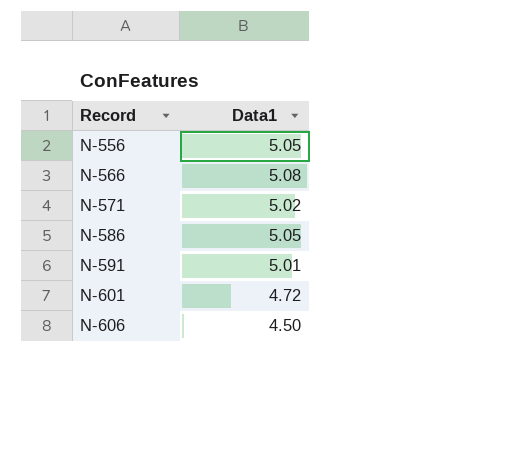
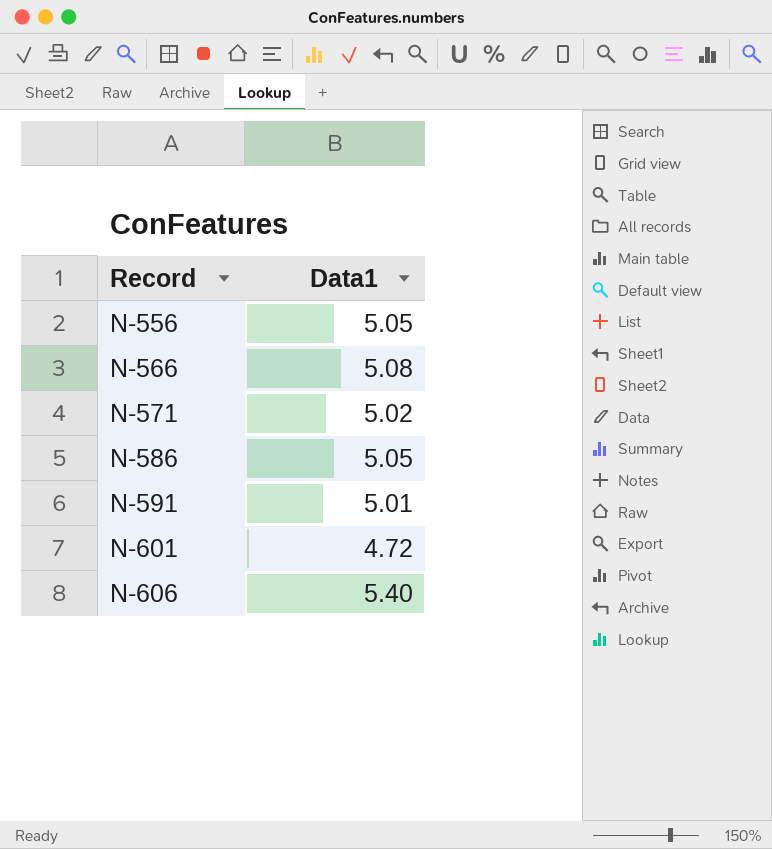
N-606 | Data1: 4.50 -> 5.40

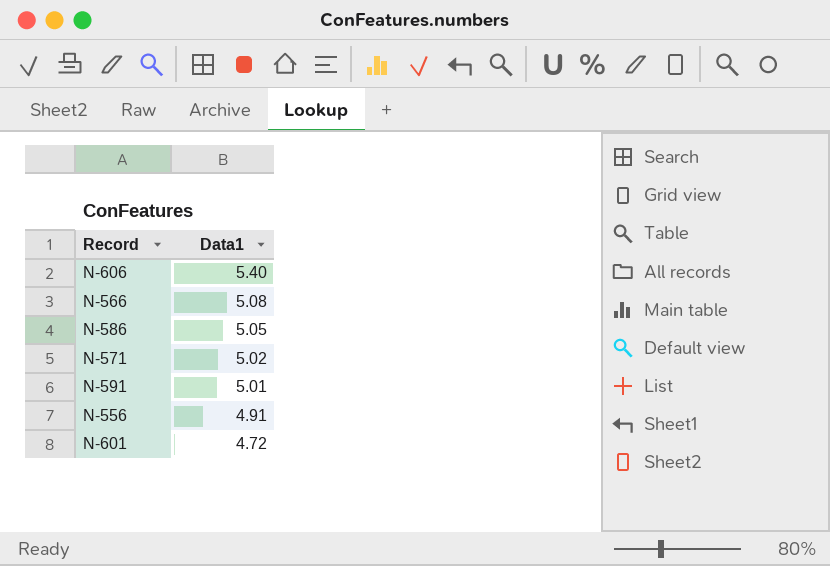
row order: Record ascending -> Data1 descending
N-556 | Data1: 5.05 -> 4.91

